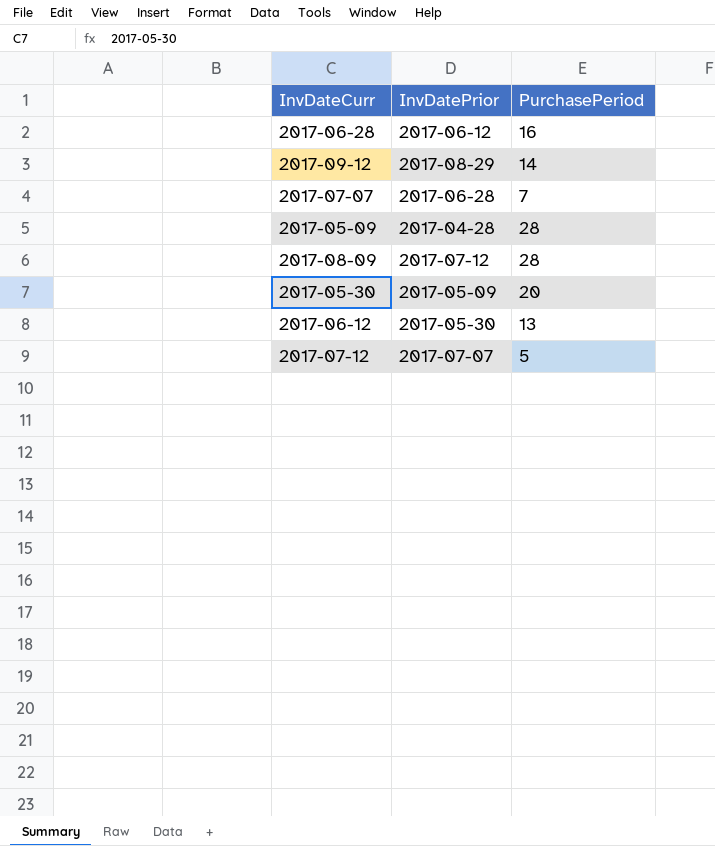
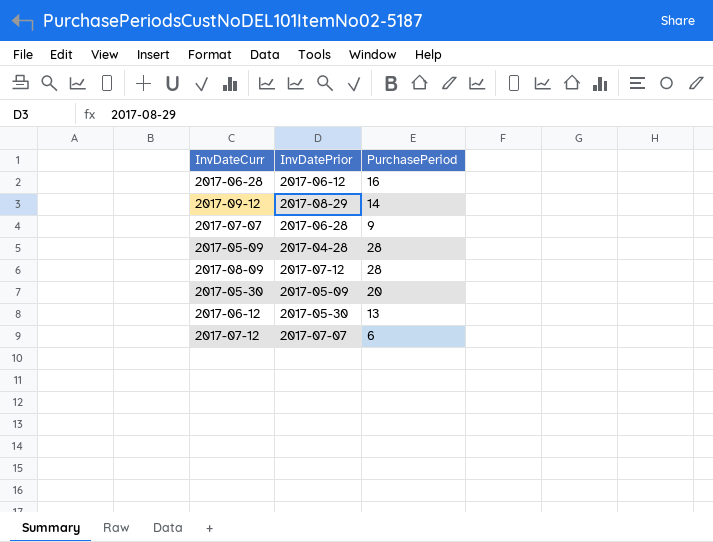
2017-07-07 | PurchasePeriod: 7 -> 9
2017-07-12 | PurchasePeriod: 5 -> 6

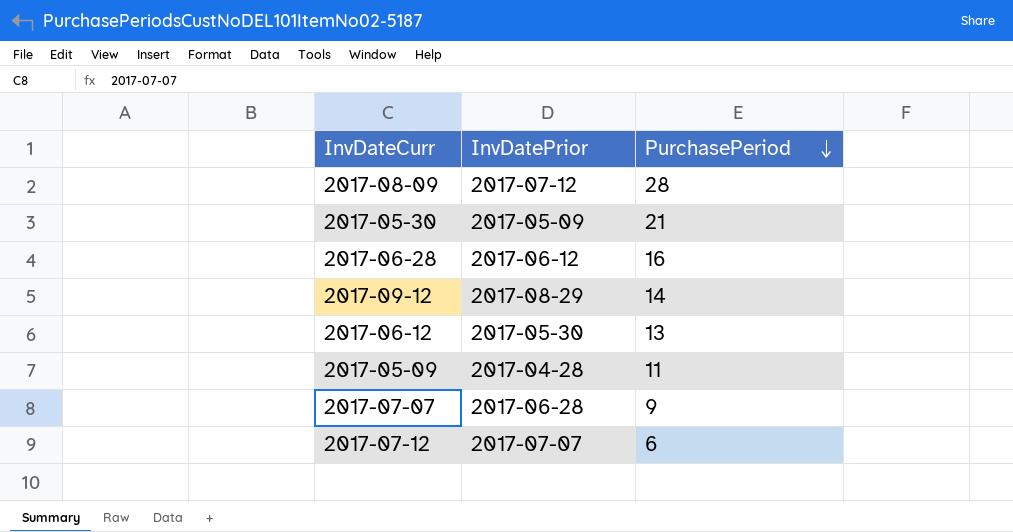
row order: none -> PurchasePeriod descending
2017-05-30 | PurchasePeriod: 20 -> 21
2017-05-09 | PurchasePeriod: 28 -> 11

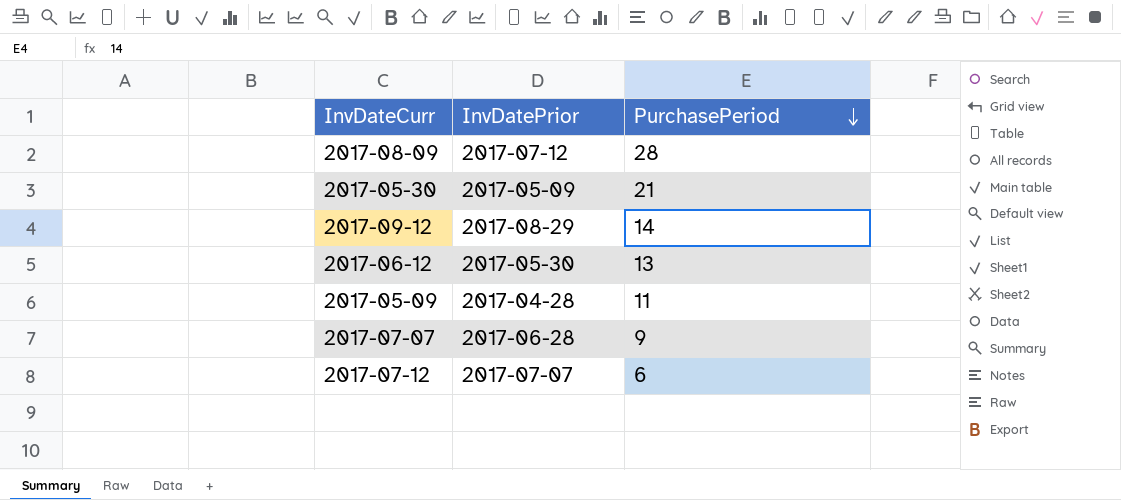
row 2017-06-28: 2017-06-12 | 16 -> none

